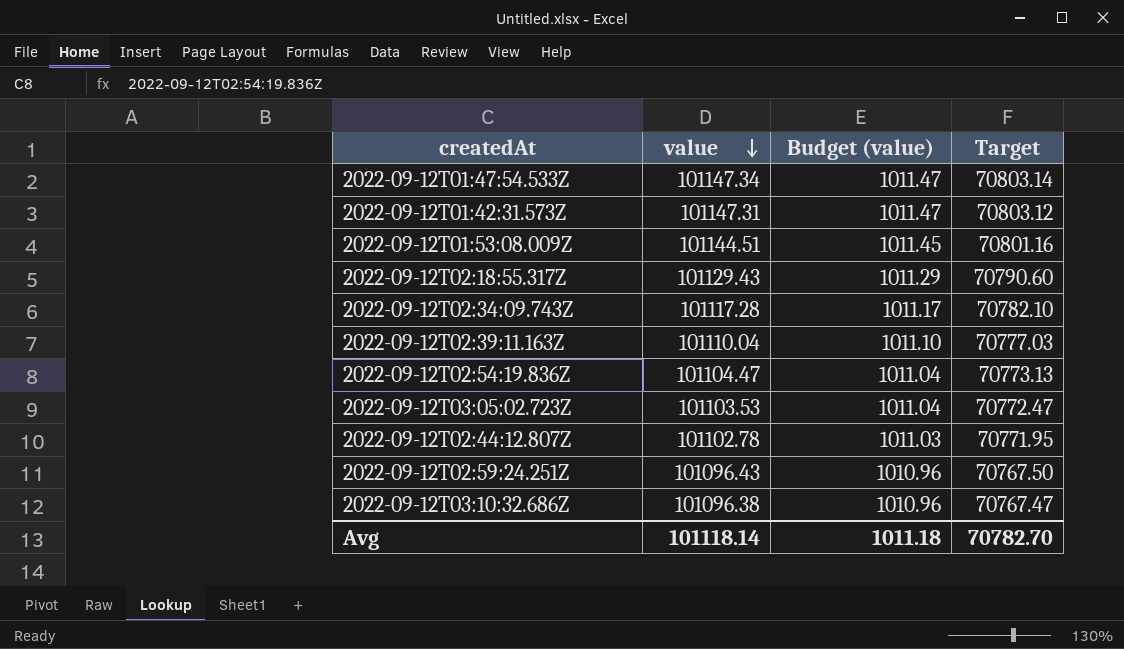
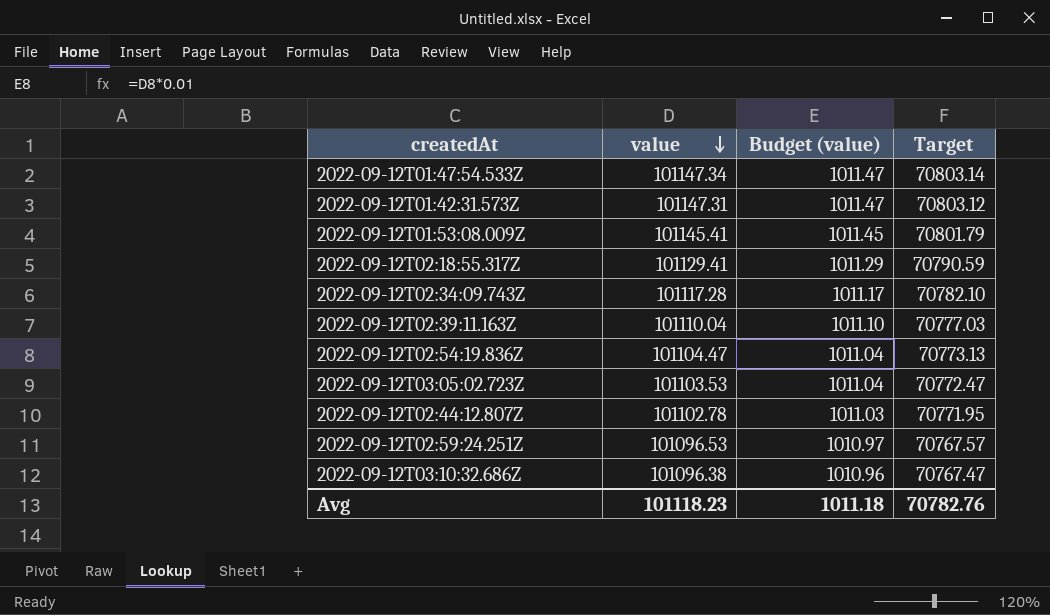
2022-09-12T01:53:08.009Z | value: 101144.51 -> 101145.41
2022-09-12T01:53:08.009Z | Target: 70801.16 -> 70801.79
2022-09-12T02:18:55.317Z | value: 101129.43 -> 101129.41
2022-09-12T02:18:55.317Z | Target: 70790.60 -> 70790.59
2022-09-12T02:59:24.251Z | value: 101096.43 -> 101096.53
2022-09-12T02:59:24.251Z | Budget (value): 1010.96 -> 1010.97
2022-09-12T02:59:24.251Z | Target: 70767.50 -> 70767.57
Avg | value: 101118.14 -> 101118.23
Avg | Target: 70782.70 -> 70782.76

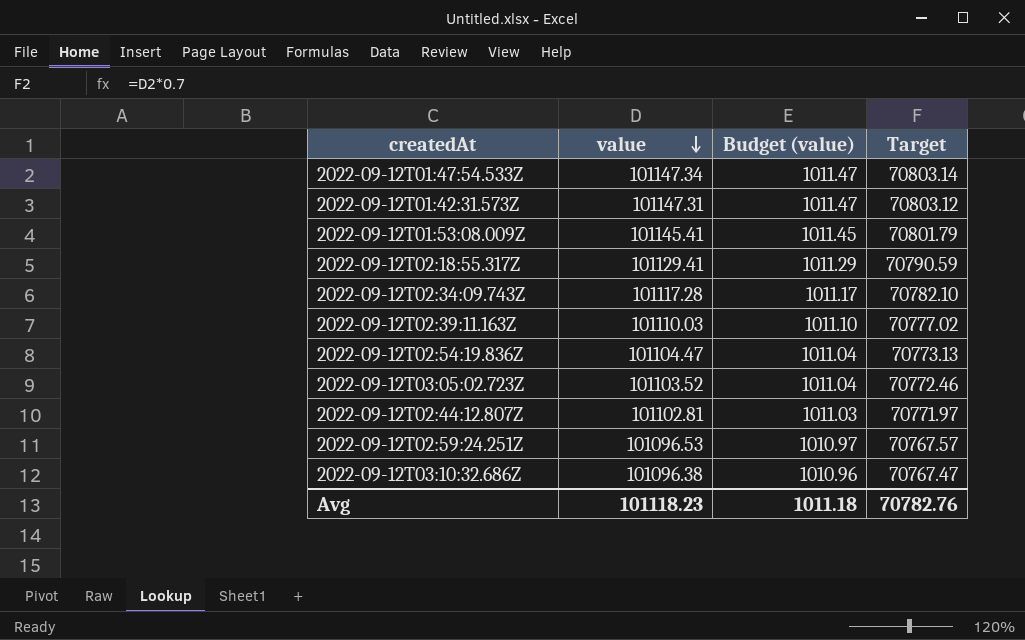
2022-09-12T02:39:11.163Z | value: 101110.04 -> 101110.03
2022-09-12T02:39:11.163Z | Target: 70777.03 -> 70777.02
2022-09-12T03:05:02.723Z | value: 101103.53 -> 101103.52
2022-09-12T03:05:02.723Z | Target: 70772.47 -> 70772.46
2022-09-12T02:44:12.807Z | value: 101102.78 -> 101102.81
2022-09-12T02:44:12.807Z | Target: 70771.95 -> 70771.97

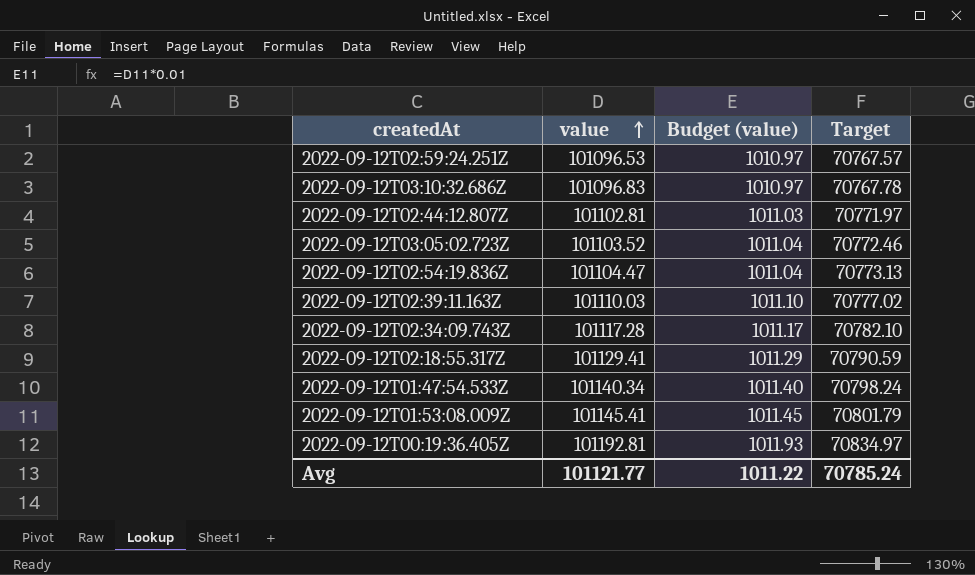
row order: value descending -> value ascending
row 2022-09-12T01:42:31.573Z: 101147.31 | 1011.47 | 70803.12 -> none
2022-09-12T03:10:32.686Z | value: 101096.38 -> 101096.83
2022-09-12T03:10:32.686Z | Budget (value): 1010.96 -> 1010.97
2022-09-12T03:10:32.686Z | Target: 70767.47 -> 70767.78
2022-09-12T01:47:54.533Z | value: 101147.34 -> 101140.34
2022-09-12T01:47:54.533Z | Budget (value): 1011.47 -> 1011.40
2022-09-12T01:47:54.533Z | Target: 70803.14 -> 70798.24
row 2022-09-12T00:19:36.405Z: none -> 101192.81 | 1011.93 | 70834.97
Avg | value: 101118.23 -> 101121.77
Avg | Budget (value): 1011.18 -> 1011.22
Avg | Target: 70782.76 -> 70785.24

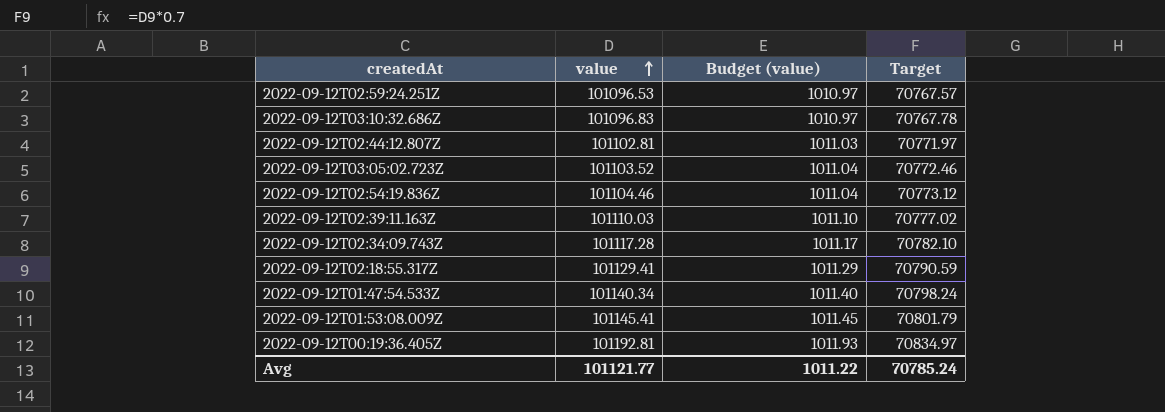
2022-09-12T02:54:19.836Z | value: 101104.47 -> 101104.46
2022-09-12T02:54:19.836Z | Target: 70773.13 -> 70773.12

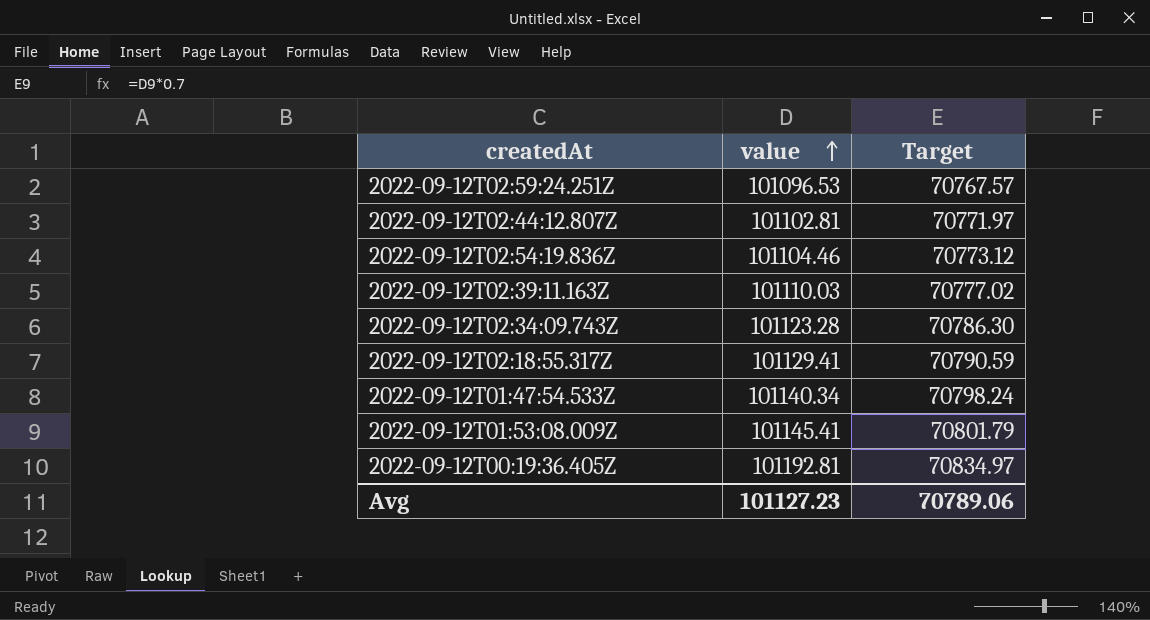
column Budget (value) | formula: [value] * 0.01 -> none
row 2022-09-12T03:10:32.686Z: 101096.83 | 1010.97 | 70767.78 -> none
row 2022-09-12T03:05:02.723Z: 101103.52 | 1011.04 | 70772.46 -> none
2022-09-12T02:34:09.743Z | value: 101117.28 -> 101123.28
2022-09-12T02:34:09.743Z | Target: 70782.10 -> 70786.30
Avg | value: 101121.77 -> 101127.23
Avg | Target: 70785.24 -> 70789.06

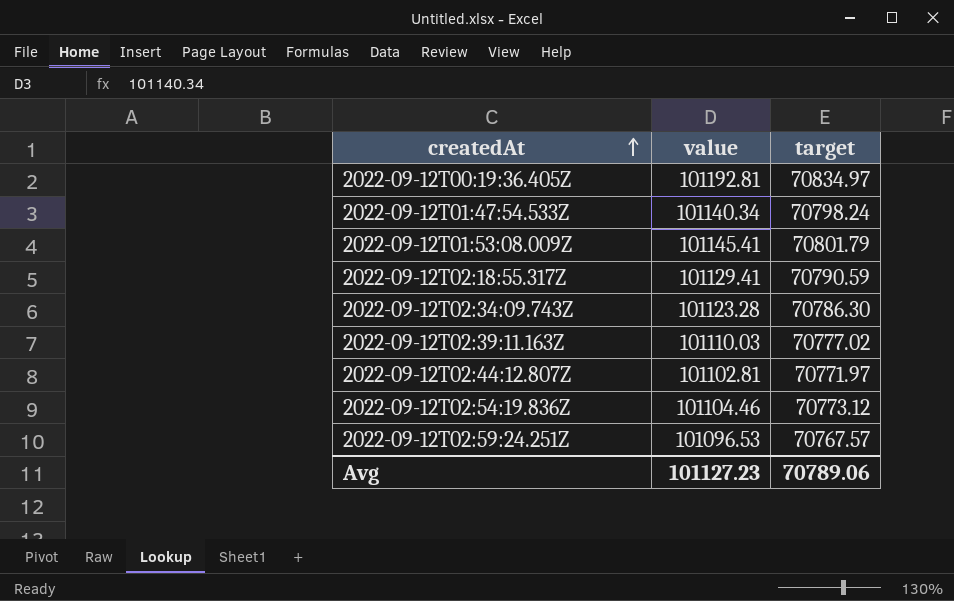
row order: value ascending -> createdAt ascending
column name: Target -> target

